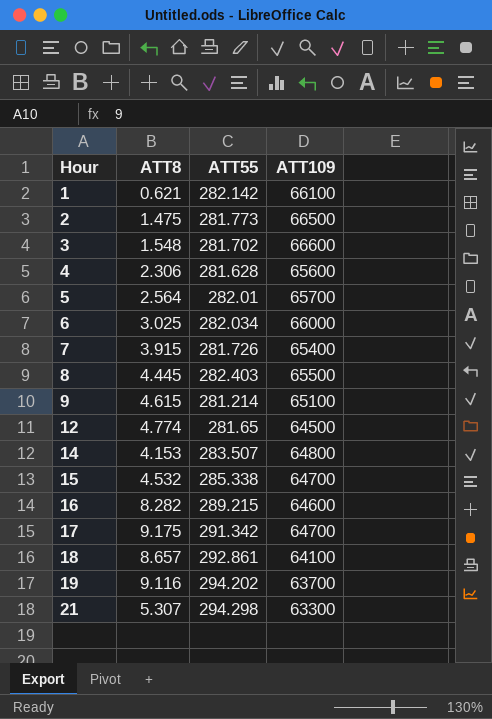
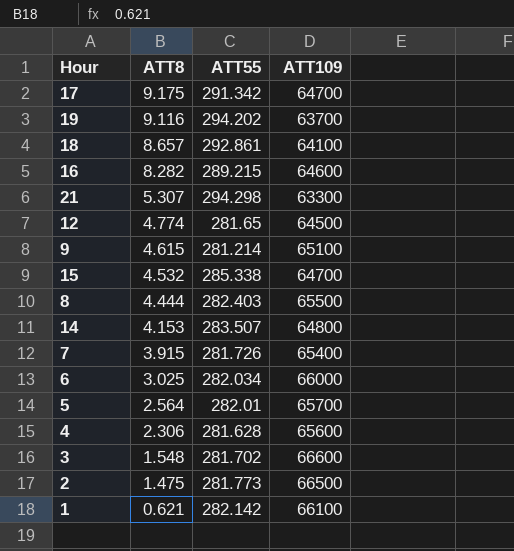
row order: Hour ascending -> ATT8 descending
8 | ATT8: 4.445 -> 4.444

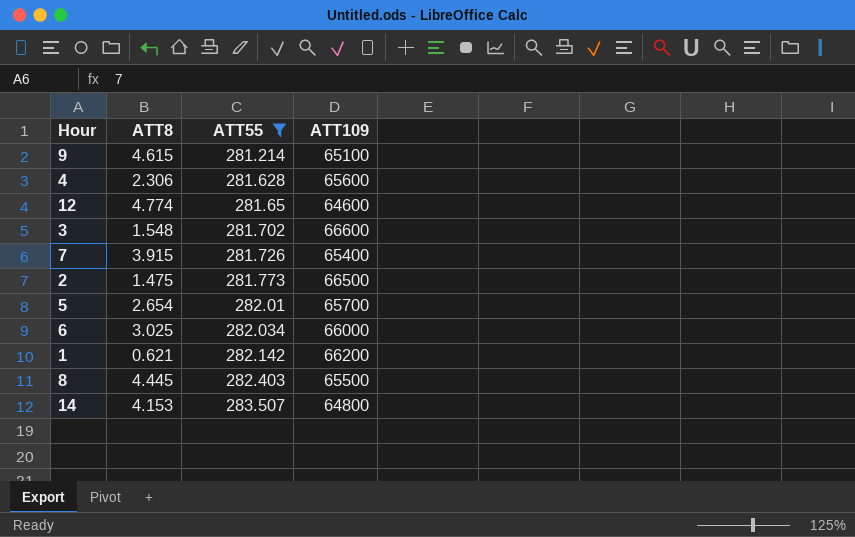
filter: none -> ATT55 <= 283.507
row order: ATT8 descending -> ATT55 ascending
12 | ATT109: 64500 -> 64600
5 | ATT8: 2.564 -> 2.654
1 | ATT109: 66100 -> 66200
8 | ATT8: 4.444 -> 4.445

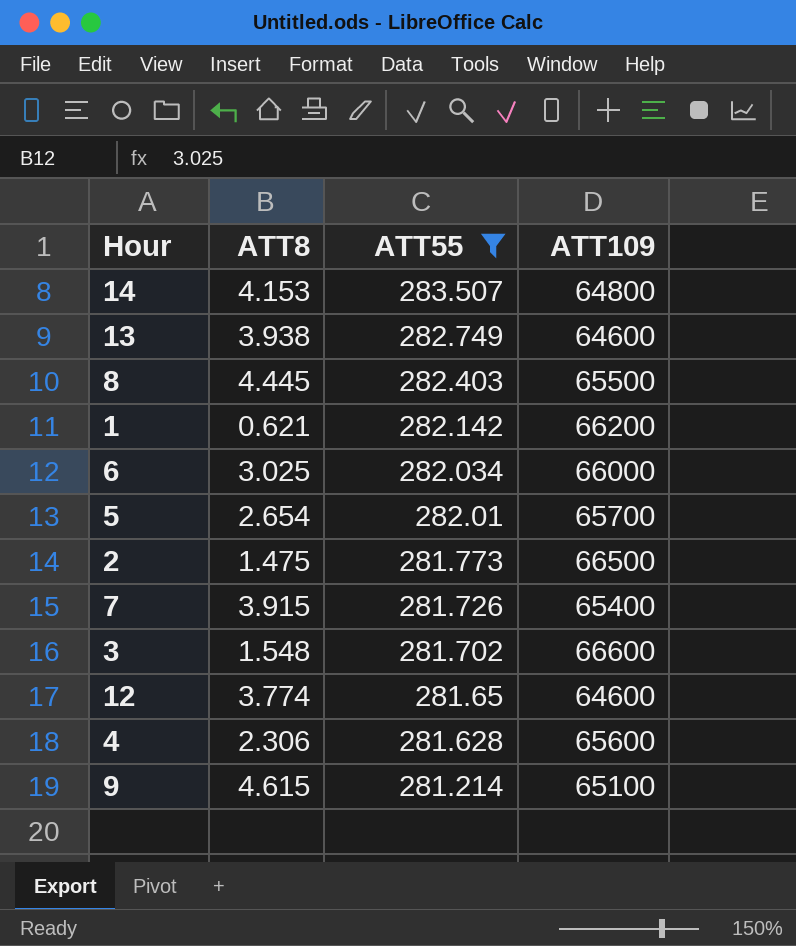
row order: ATT55 ascending -> ATT55 descending
row 13: none -> 3.938 | 282.749 | 64600
12 | ATT8: 4.774 -> 3.774

